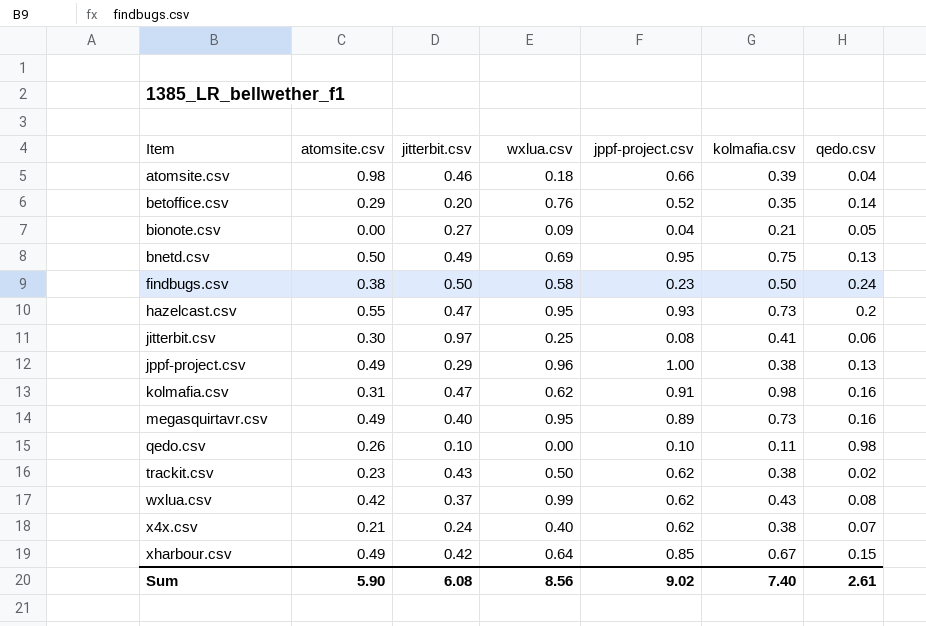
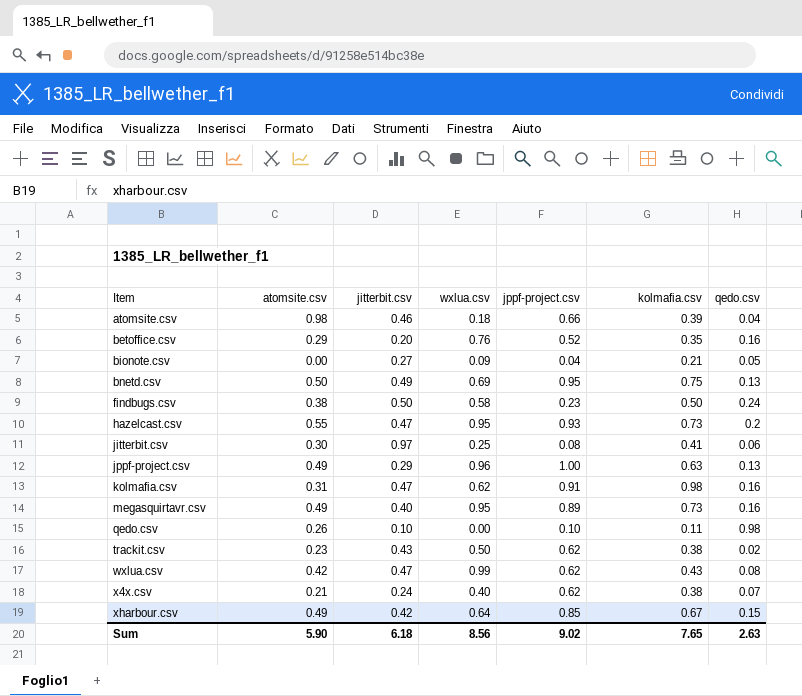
betoffice.csv | qedo.csv: 0.14 -> 0.16
jppf-project.csv | kolmafia.csv: 0.38 -> 0.63
wxlua.csv | jitterbit.csv: 0.37 -> 0.47
Sum | jitterbit.csv: 6.08 -> 6.18
Sum | kolmafia.csv: 7.40 -> 7.65
Sum | qedo.csv: 2.61 -> 2.63

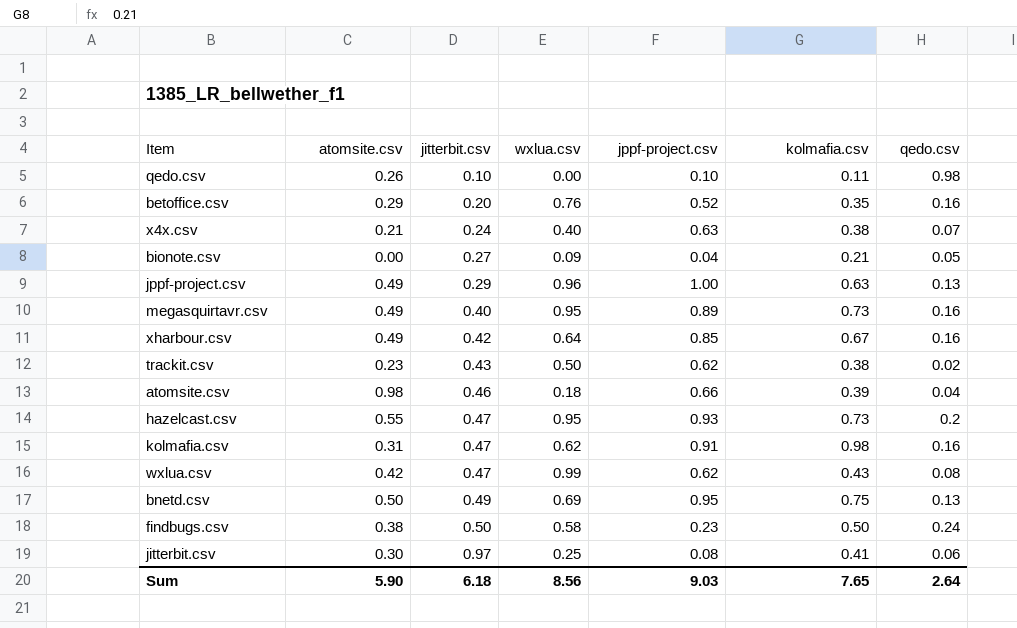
row order: Item ascending -> jitterbit.csv ascending
x4x.csv | jppf-project.csv: 0.62 -> 0.63
xharbour.csv | qedo.csv: 0.15 -> 0.16
Sum | jppf-project.csv: 9.02 -> 9.03
Sum | qedo.csv: 2.63 -> 2.64

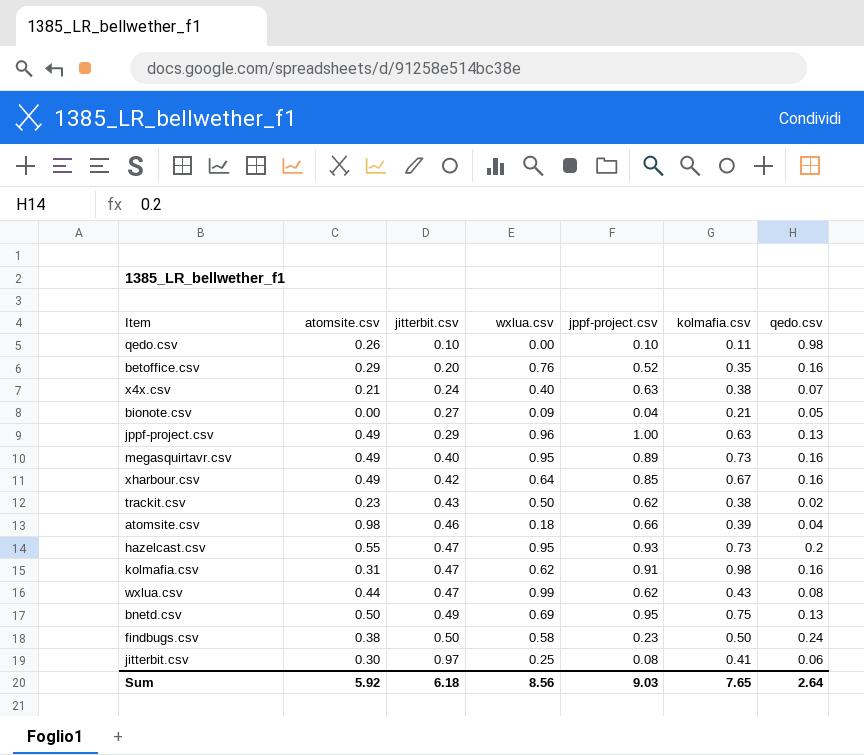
wxlua.csv | atomsite.csv: 0.42 -> 0.44
Sum | atomsite.csv: 5.90 -> 5.92

